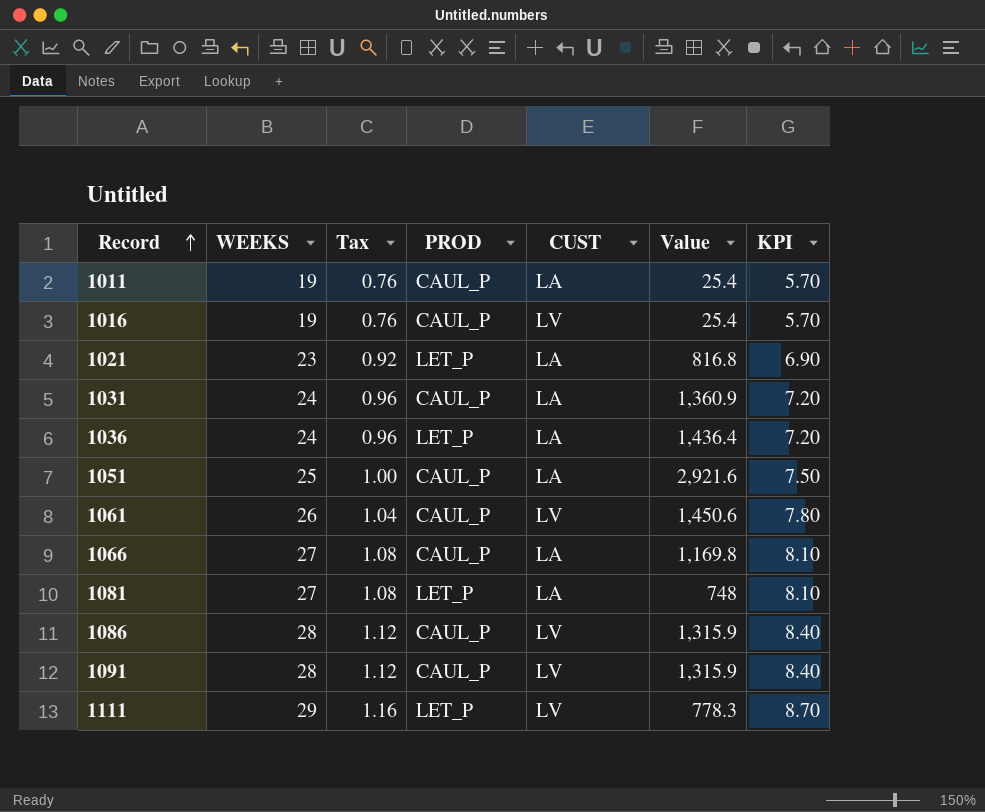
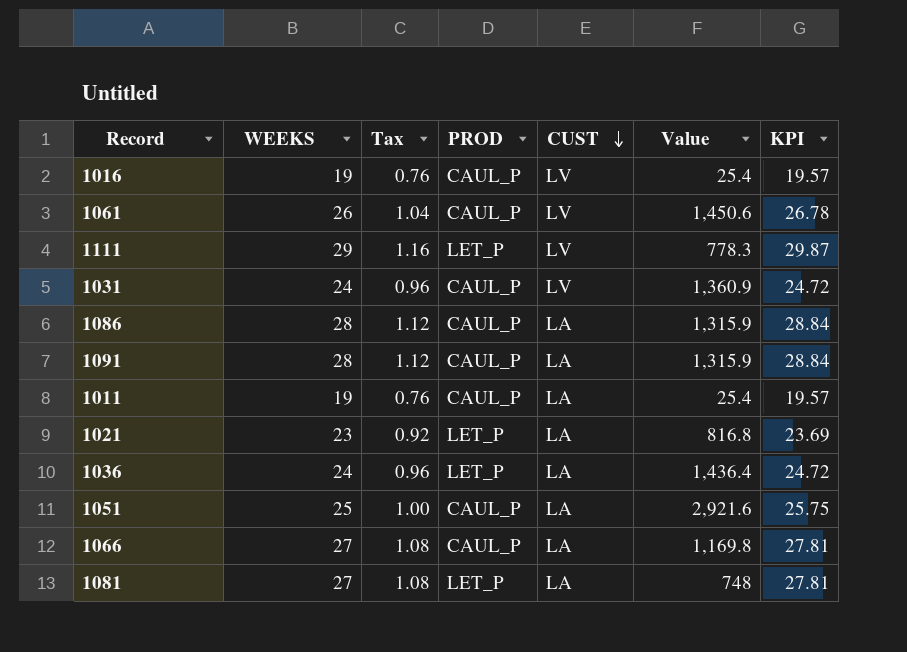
row order: Record ascending -> CUST descending
column KPI | formula: [WEEKS] * 0.3 -> [WEEKS] * 1.03
1031 | CUST: LA -> LV
1086 | CUST: LV -> LA
1091 | CUST: LV -> LA

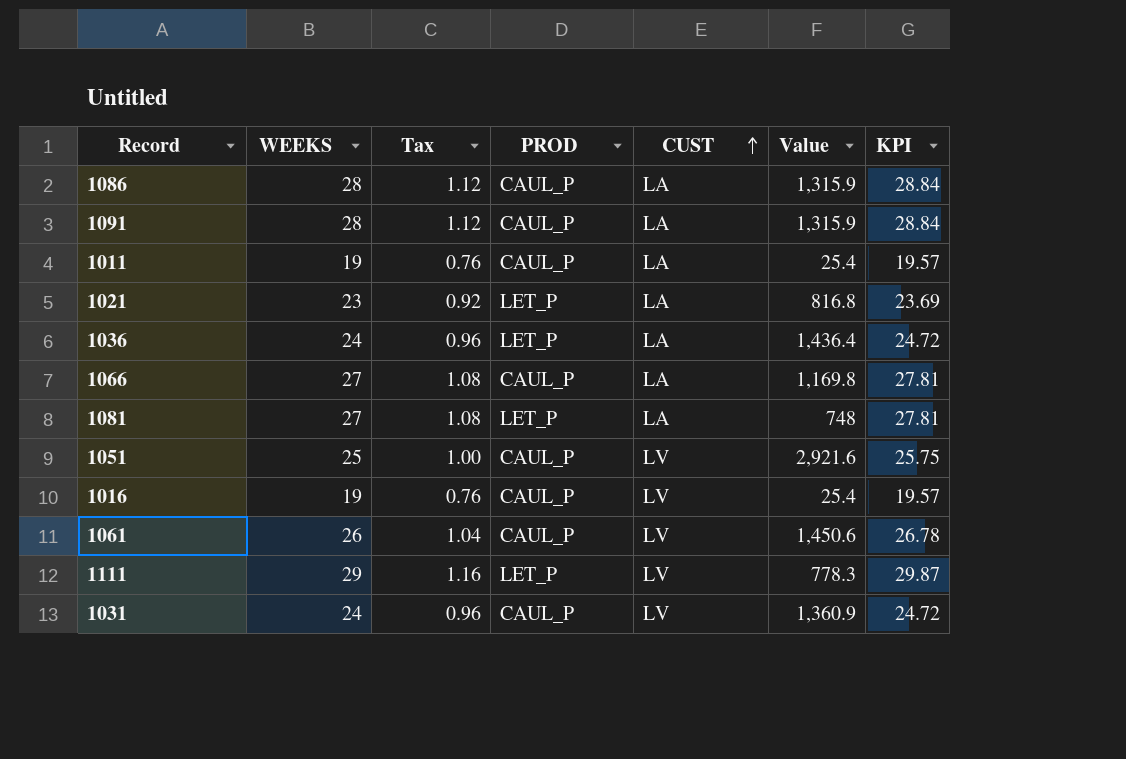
row order: CUST descending -> CUST ascending
1051 | CUST: LA -> LV

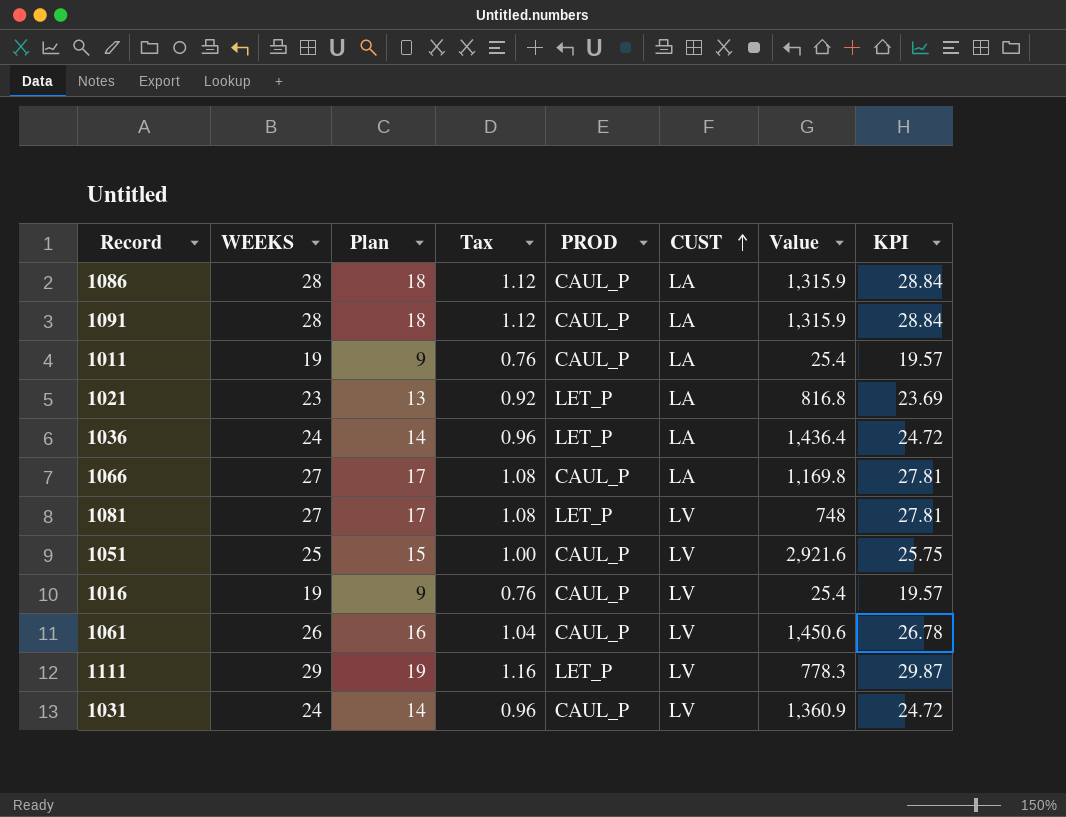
column Plan | formula: none -> [WEEKS] - 10
1081 | CUST: LA -> LV

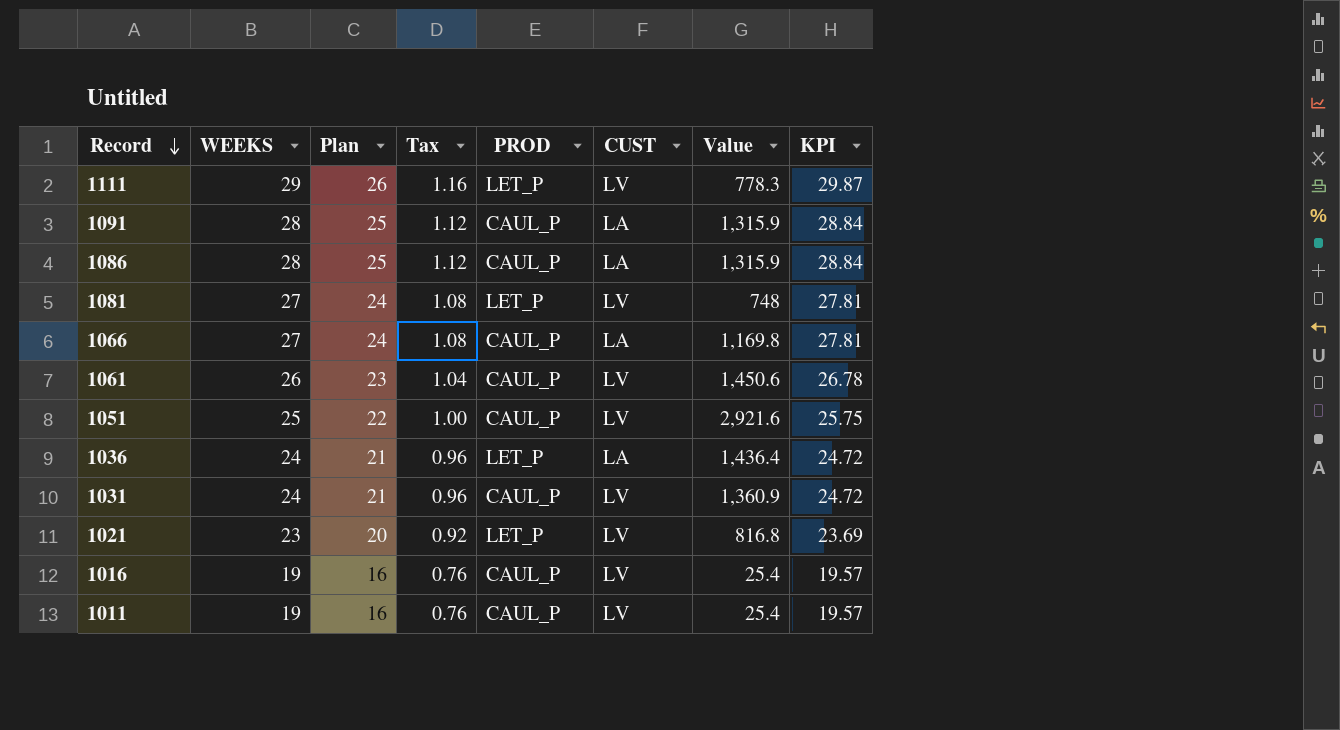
row order: CUST ascending -> Record descending
column Plan | formula: [WEEKS] - 10 -> [WEEKS] - 3
1021 | CUST: LA -> LV
1011 | CUST: LA -> LV

